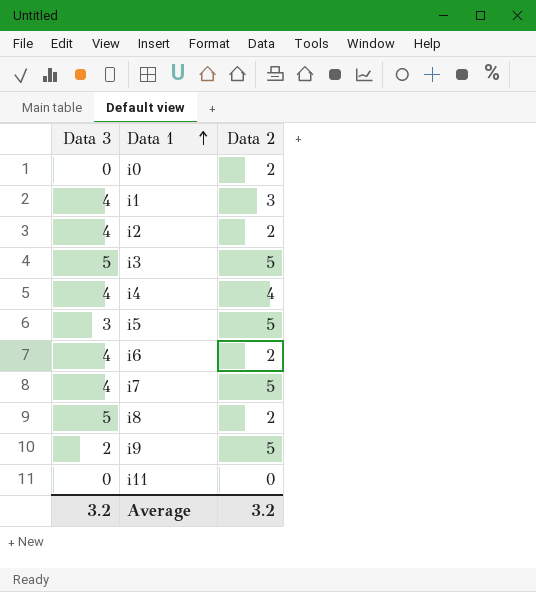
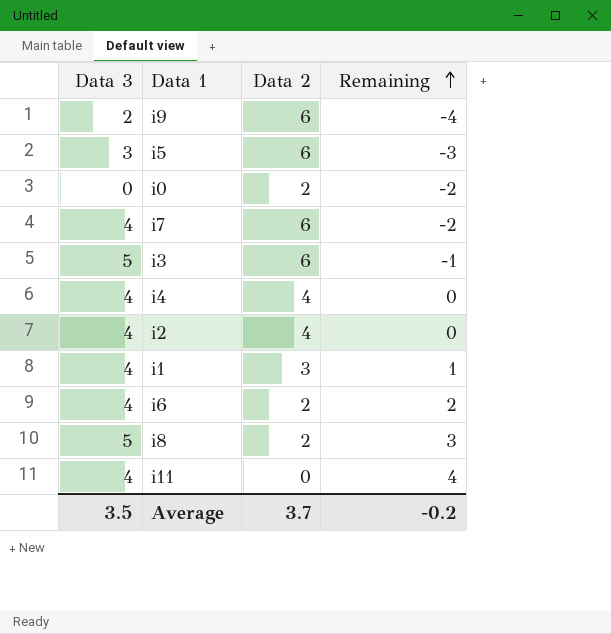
row order: Data 1 ascending -> Remaining ascending
column Remaining | formula: none -> [Data 3] - [Data 2]
i9 | Data 2: 5 -> 6
i5 | Data 2: 5 -> 6
i7 | Data 2: 5 -> 6
i3 | Data 2: 5 -> 6
i2 | Data 2: 2 -> 4
i11 | Data 3: 0 -> 4
Average | Data 3: 3.2 -> 3.5
Average | Data 2: 3.2 -> 3.7

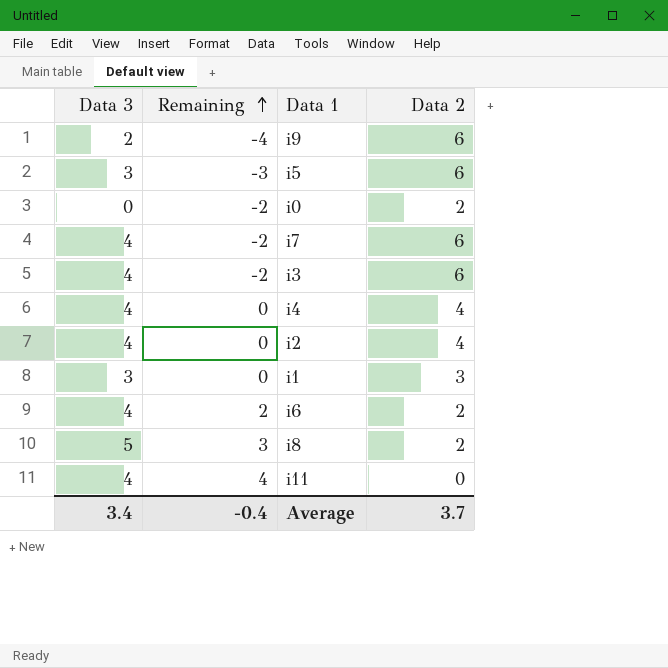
column Remaining | position: 4 -> 2
i3 | Data 3: 5 -> 4
i3 | Remaining: -1 -> -2
i1 | Data 3: 4 -> 3
i1 | Remaining: 1 -> 0
Average | Data 3: 3.5 -> 3.4
Average | Remaining: -0.2 -> -0.4

